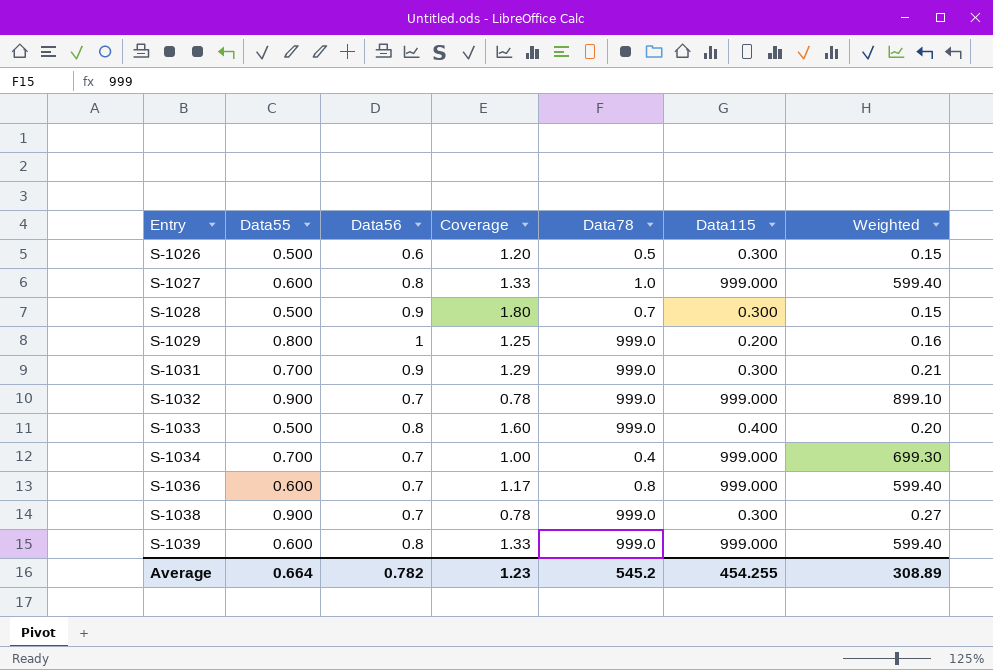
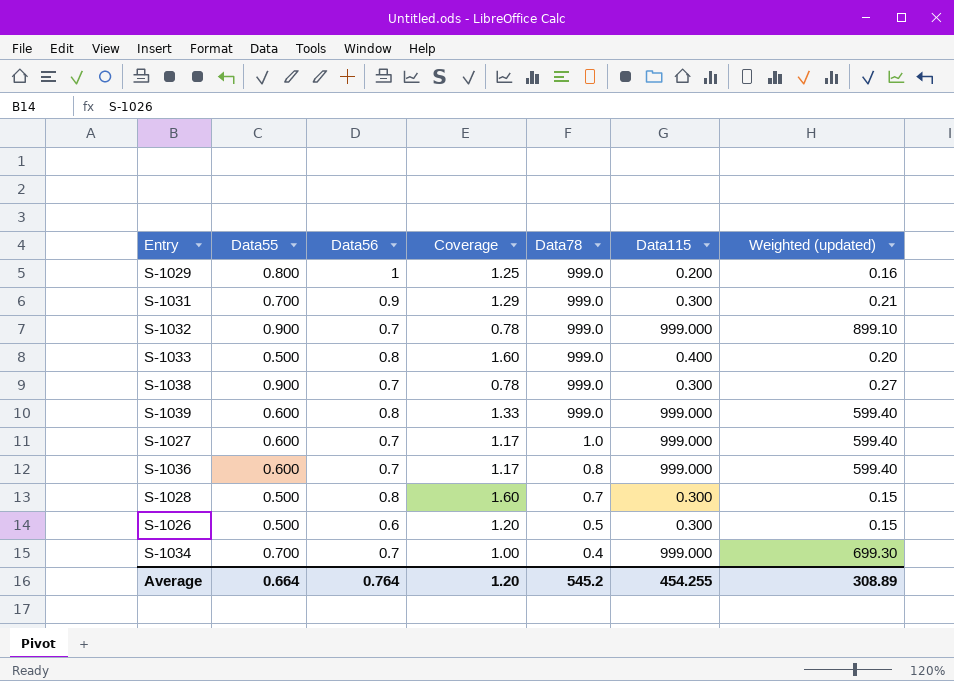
row order: Entry ascending -> Data78 descending
column name: Weighted -> Weighted (updated)
S-1027 | Data56: 0.8 -> 0.7
S-1027 | Coverage: 1.33 -> 1.17
S-1028 | Data56: 0.9 -> 0.8
S-1028 | Coverage: 1.80 -> 1.60
Average | Data56: 0.782 -> 0.764
Average | Coverage: 1.23 -> 1.20

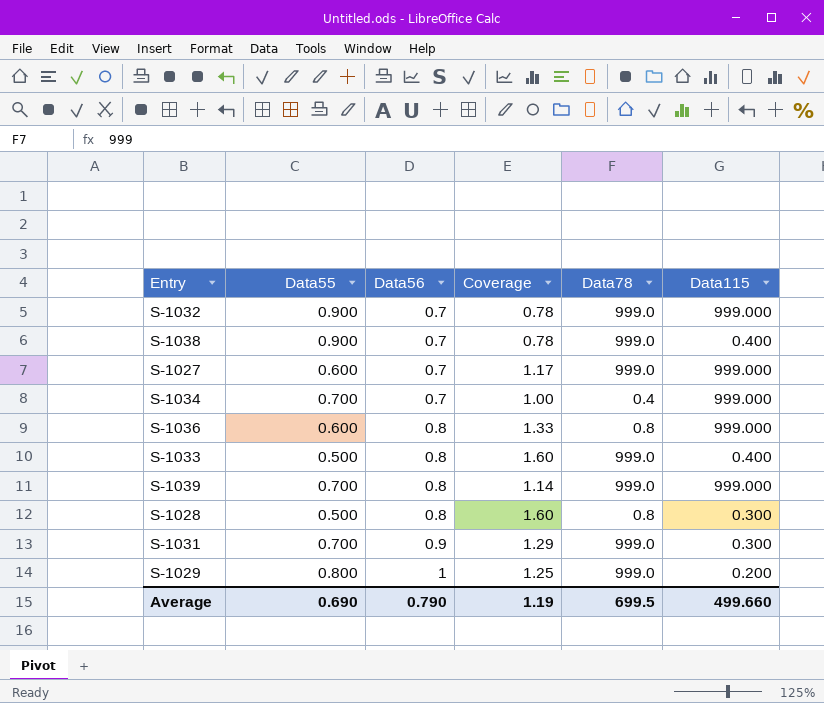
row order: Data78 descending -> Data56 ascending
column Weighted (updated) | formula: [Data55] * [Data115] -> none
row S-1026: 0.500 | 0.6 | 1.20 | 0.5 | 0.300 | 0.15 -> none
S-1038 | Data115: 0.300 -> 0.400
S-1027 | Data78: 1.0 -> 999.0
S-1036 | Data56: 0.7 -> 0.8
S-1036 | Coverage: 1.17 -> 1.33
S-1039 | Data55: 0.600 -> 0.700
S-1039 | Coverage: 1.33 -> 1.14
S-1028 | Data78: 0.7 -> 0.8
Average | Data55: 0.664 -> 0.690
Average | Data56: 0.764 -> 0.790
Average | Coverage: 1.20 -> 1.19
Average | Data78: 545.2 -> 699.5
Average | Data115: 454.255 -> 499.660

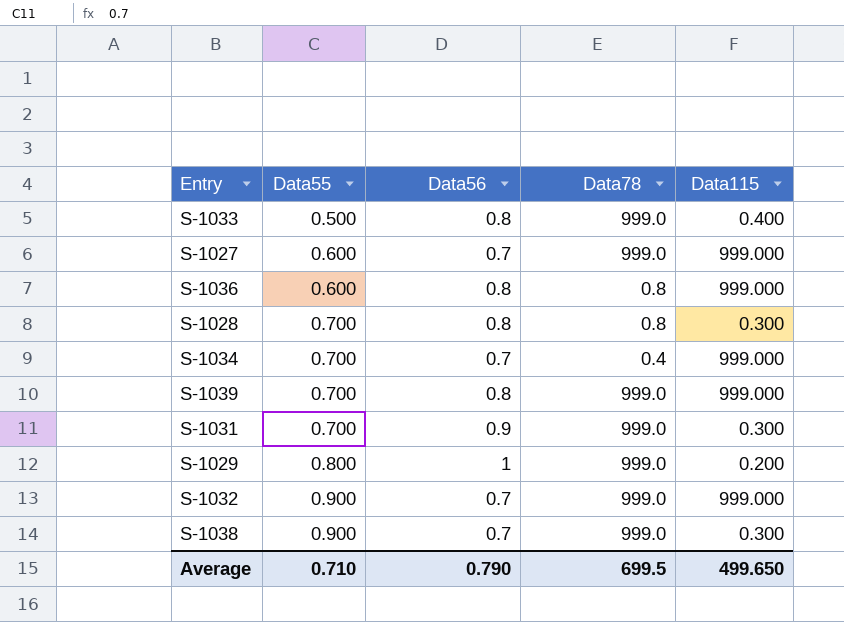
row order: Data56 ascending -> Data55 ascending
column Coverage | formula: [Data56] / [Data55] -> none
S-1028 | Data55: 0.500 -> 0.700
S-1038 | Data115: 0.400 -> 0.300
Average | Data55: 0.690 -> 0.710
Average | Data115: 499.660 -> 499.650

